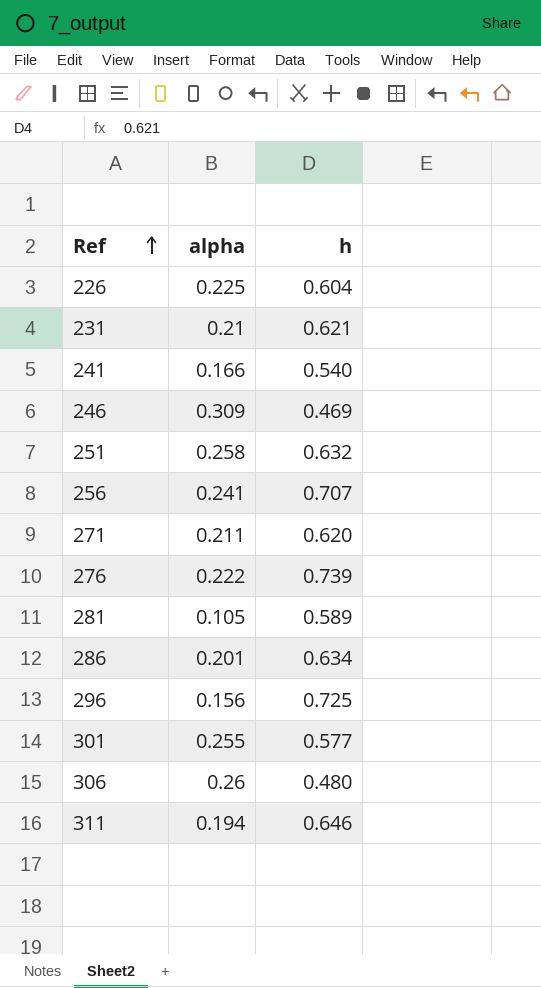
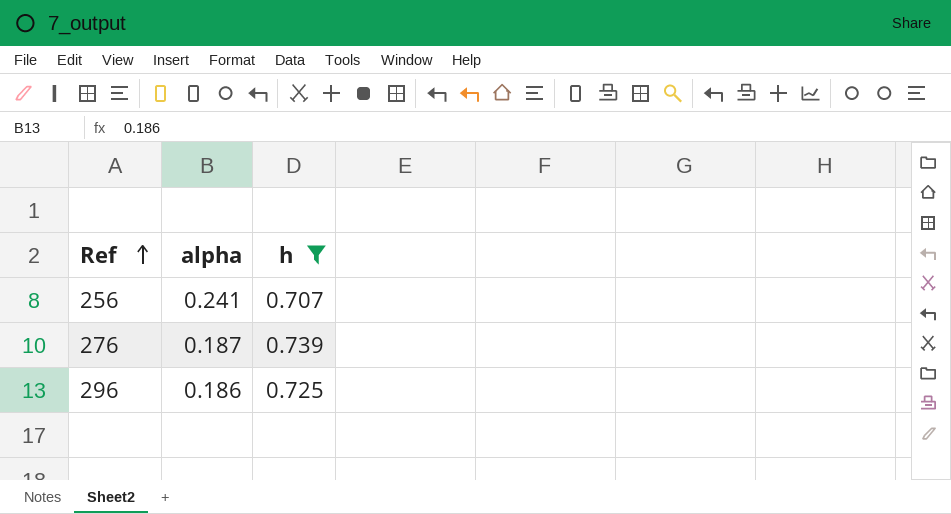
filter: none -> h >= 0.707
276 | alpha: 0.222 -> 0.187
296 | alpha: 0.156 -> 0.186

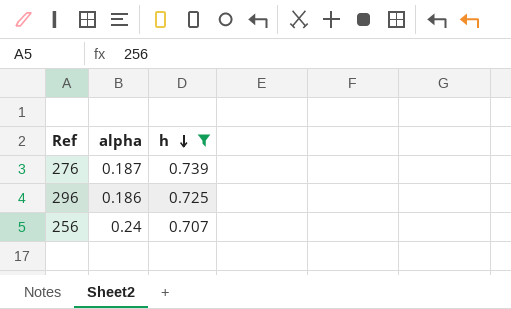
row order: Ref ascending -> h descending
256 | alpha: 0.241 -> 0.24

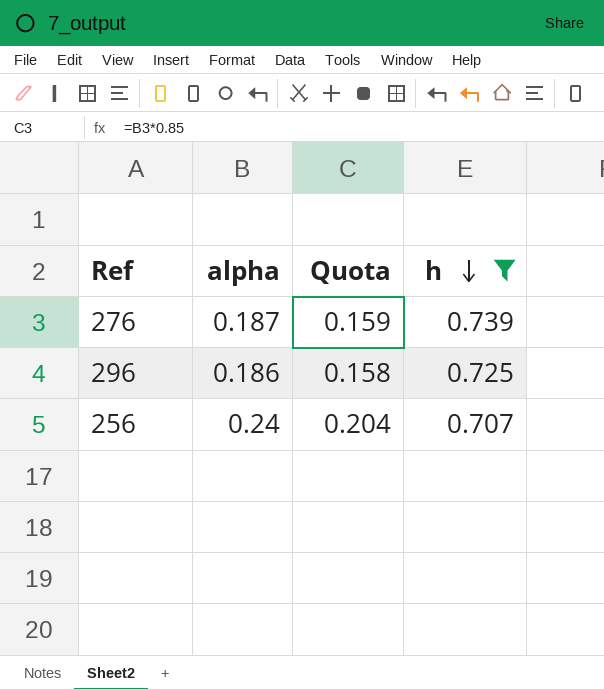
column Quota | formula: none -> [alpha] * 0.85

